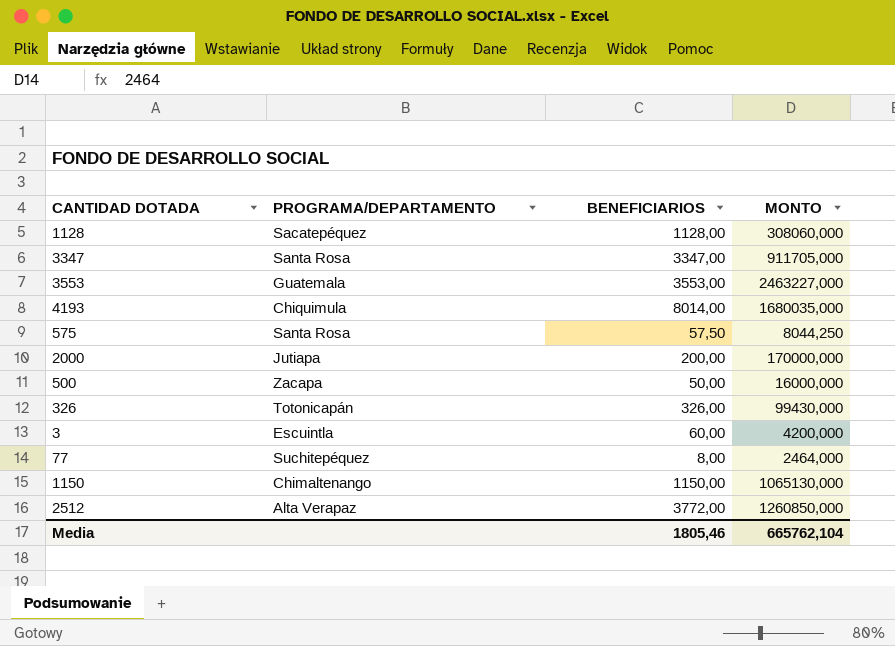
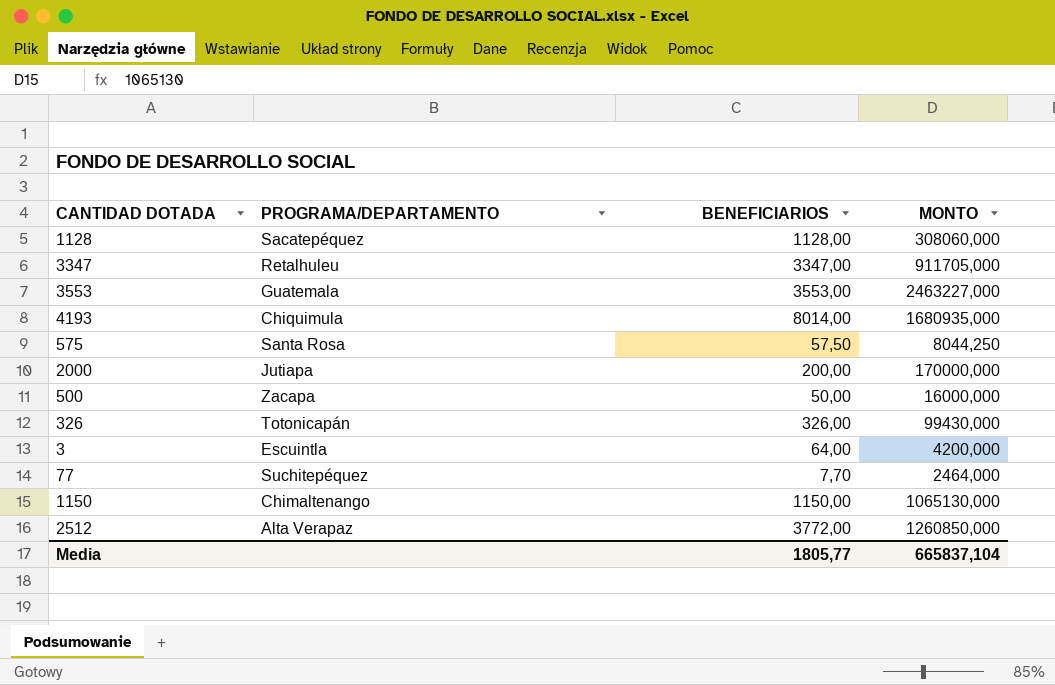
3347 | PROGRAMA/DEPARTAMENTO: Santa Rosa -> Retalhuleu
4193 | MONTO: 1680035,000 -> 1680935,000
3 | BENEFICIARIOS: 60,00 -> 64,00
77 | BENEFICIARIOS: 8,00 -> 7,70
Media | BENEFICIARIOS: 1805,46 -> 1805,77
Media | MONTO: 665762,104 -> 665837,104

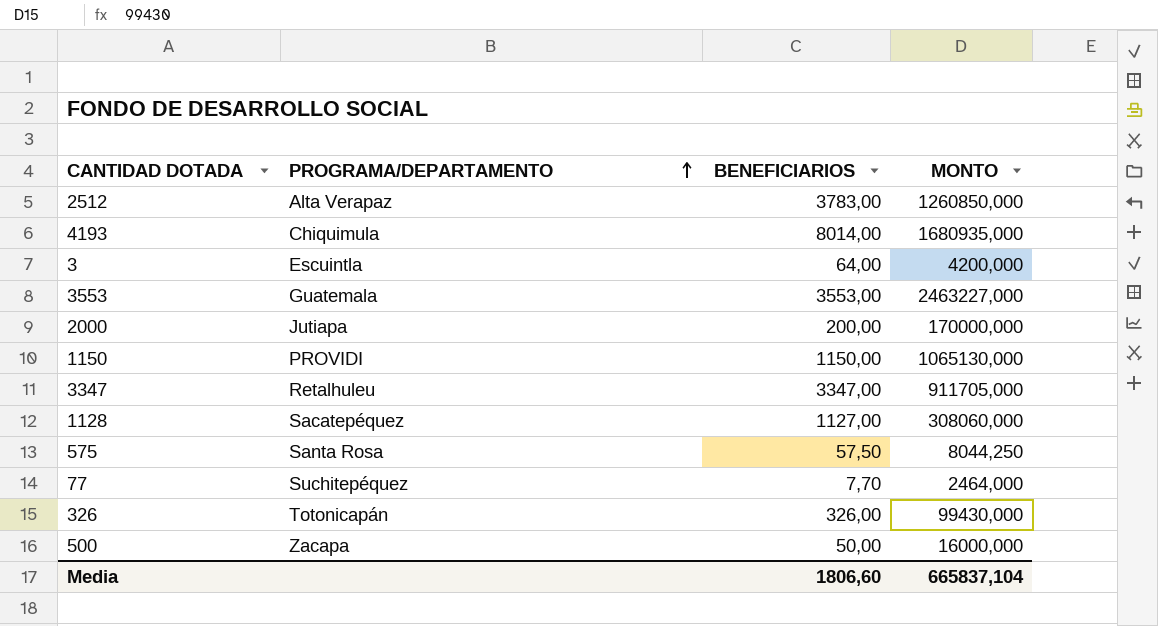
row order: none -> PROGRAMA/DEPARTAMENTO ascending
2512 | BENEFICIARIOS: 3772,00 -> 3783,00
1150 | PROGRAMA/DEPARTAMENTO: Chimaltenango -> PROVIDI
1128 | BENEFICIARIOS: 1128,00 -> 1127,00
Media | BENEFICIARIOS: 1805,77 -> 1806,60

